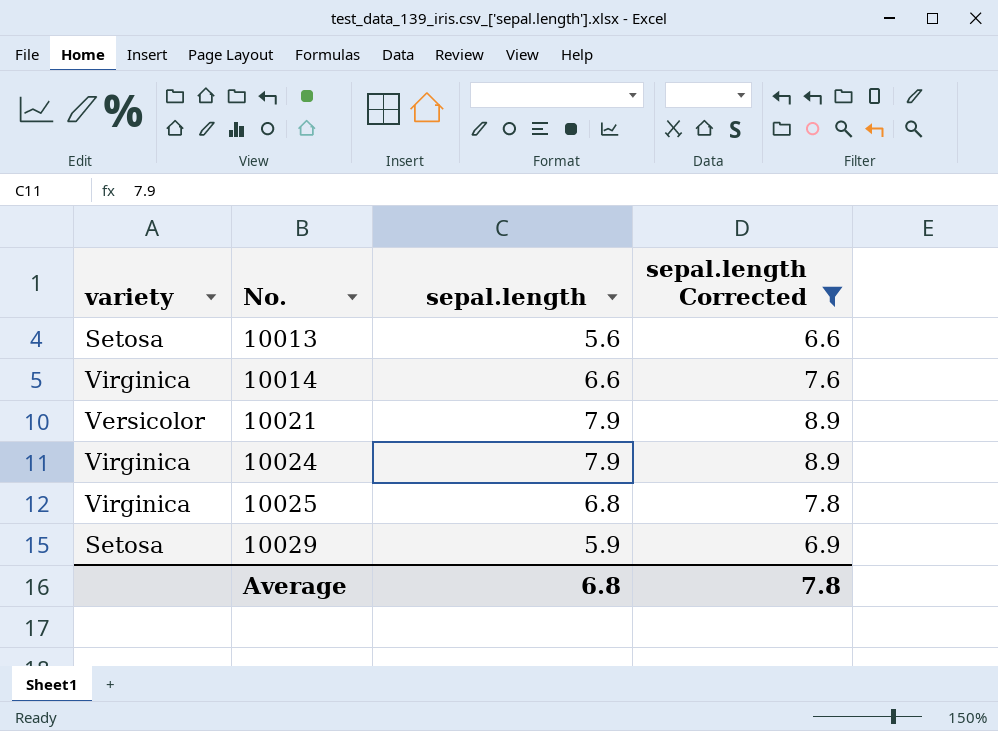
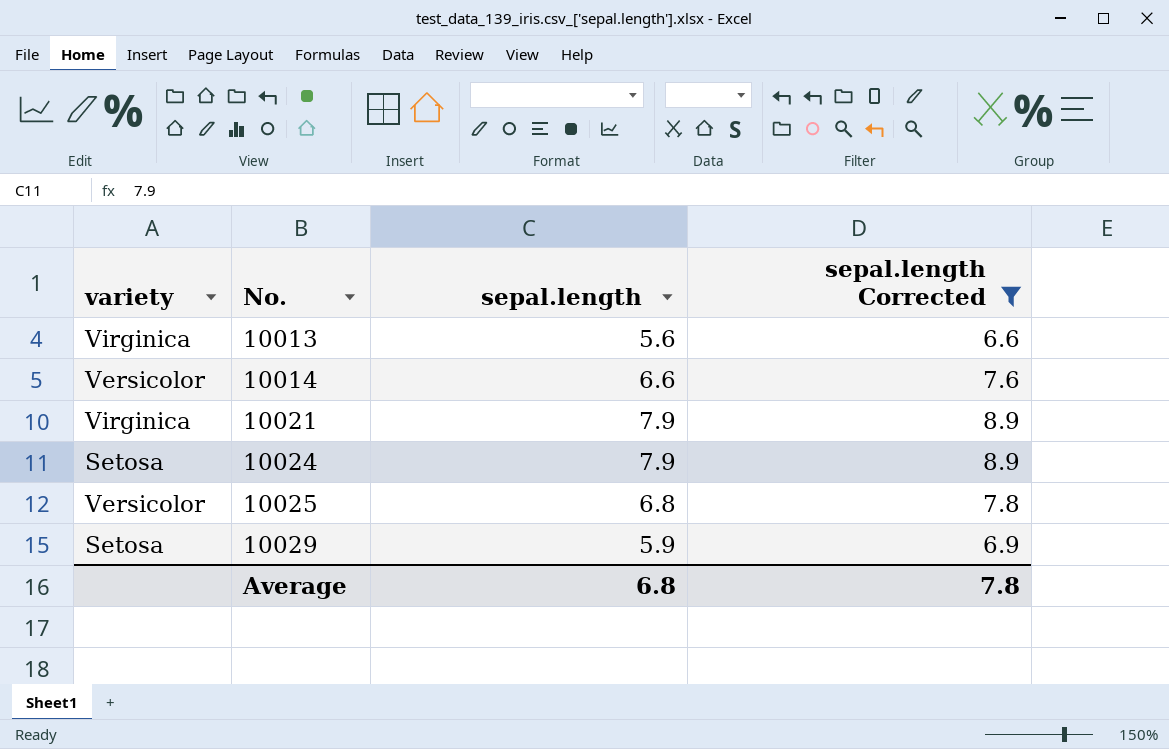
10013 | variety: Setosa -> Virginica
10014 | variety: Virginica -> Versicolor
10021 | variety: Versicolor -> Virginica
10024 | variety: Virginica -> Setosa
10025 | variety: Virginica -> Versicolor

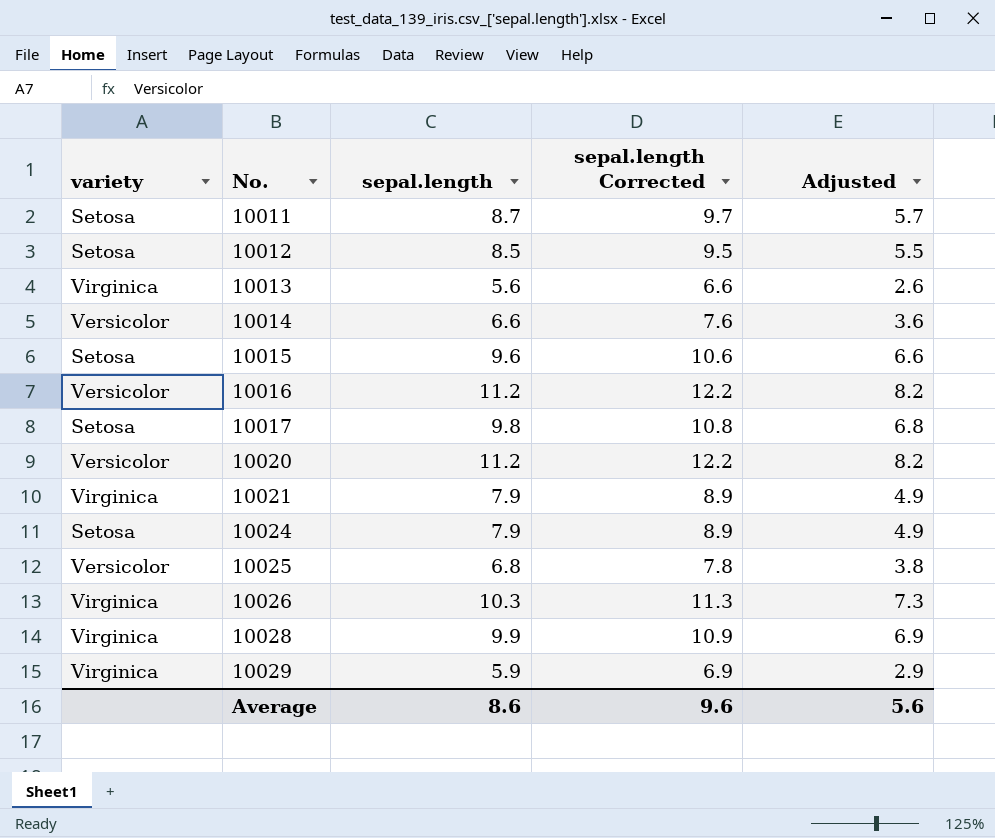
filter: sepal.length Corrected <= 8.9 -> none
column Adjusted | formula: none -> [sepal.length] - 3
10029 | variety: Setosa -> Virginica
Average | sepal.length: 6.8 -> 8.6
Average | sepal.length Corrected: 7.8 -> 9.6

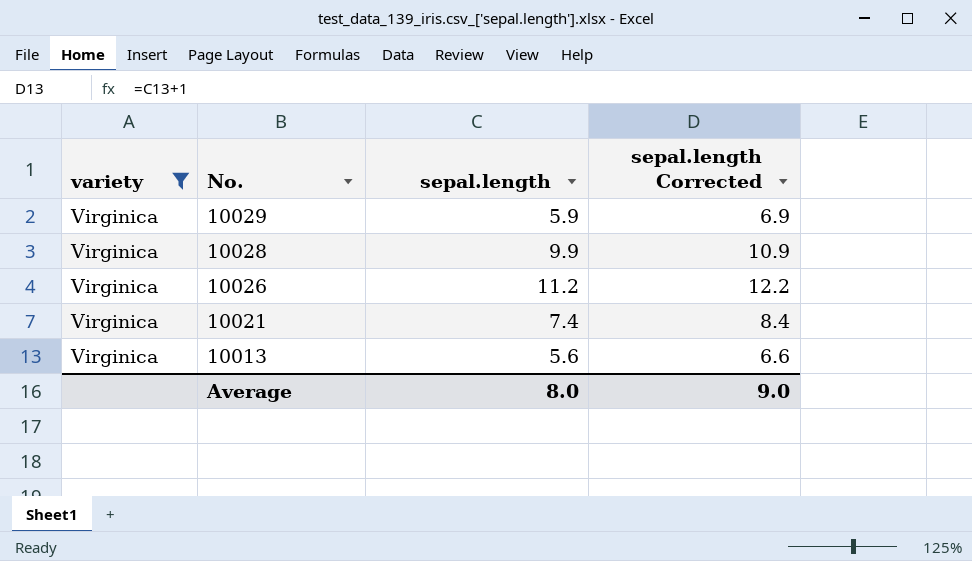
filter: none -> variety = Virginica
row order: No. ascending -> No. descending
column Adjusted | formula: [sepal.length] - 3 -> none
10026 | sepal.length: 10.3 -> 11.2
10026 | sepal.length Corrected: 11.3 -> 12.2
10021 | sepal.length: 7.9 -> 7.4
10021 | sepal.length Corrected: 8.9 -> 8.4
Average | sepal.length: 8.6 -> 8.0
Average | sepal.length Corrected: 9.6 -> 9.0

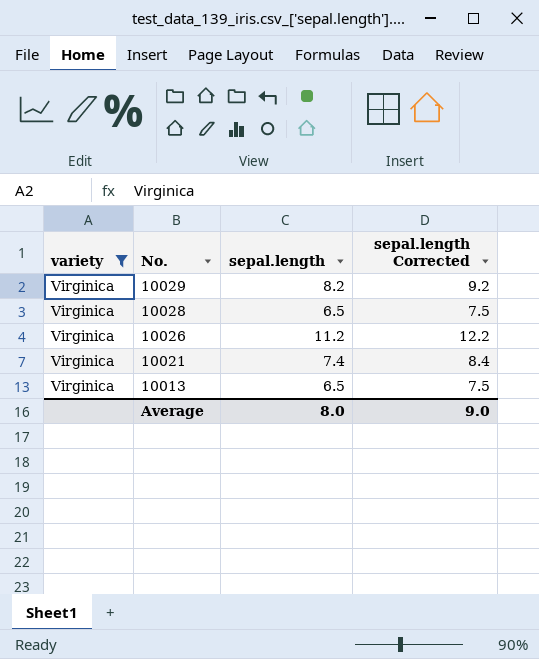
10029 | sepal.length: 5.9 -> 8.2
10029 | sepal.length Corrected: 6.9 -> 9.2
10028 | sepal.length: 9.9 -> 6.5
10028 | sepal.length Corrected: 10.9 -> 7.5
10013 | sepal.length: 5.6 -> 6.5
10013 | sepal.length Corrected: 6.6 -> 7.5

